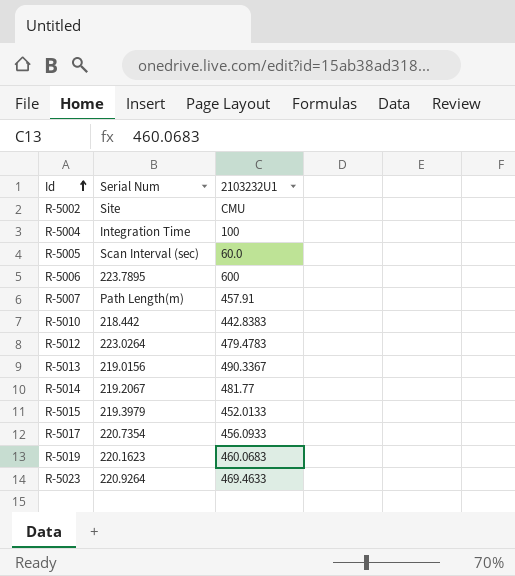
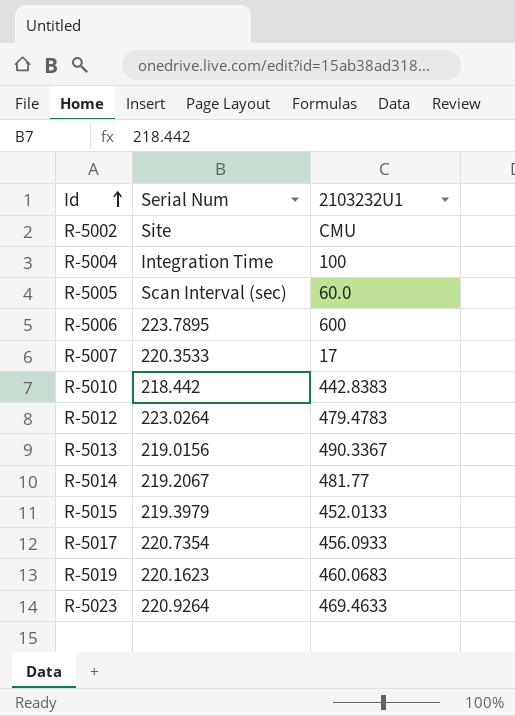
R-5007 | Serial Num: Path Length(m) -> 220.3533
R-5007 | 2103232U1: 457.91 -> 17

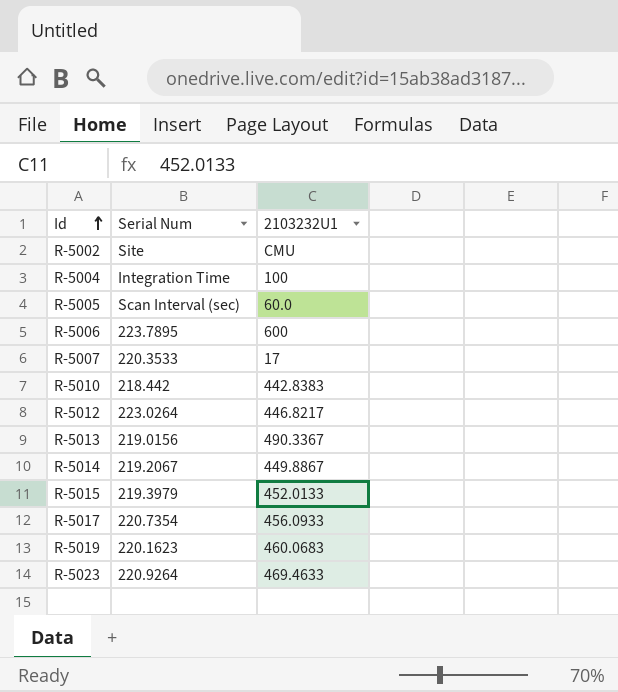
R-5012 | 2103232U1: 479.4783 -> 446.8217
R-5014 | 2103232U1: 481.77 -> 449.8867

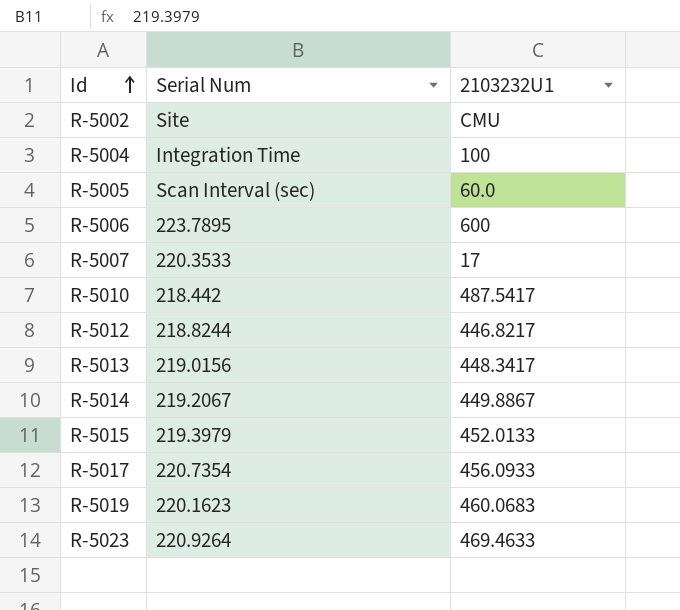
R-5010 | 2103232U1: 442.8383 -> 487.5417
R-5012 | Serial Num: 223.0264 -> 218.8244
R-5013 | 2103232U1: 490.3367 -> 448.3417

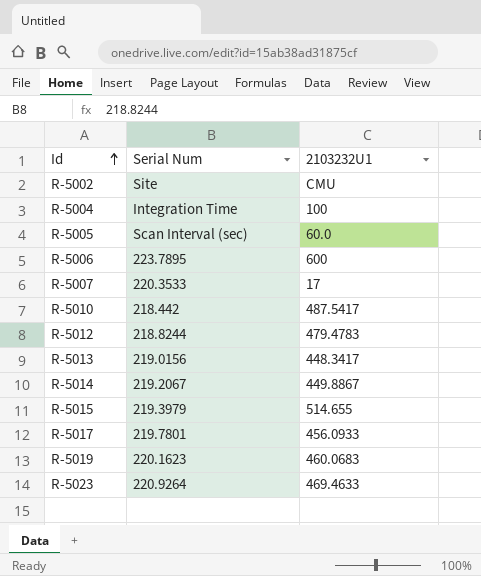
R-5012 | 2103232U1: 446.8217 -> 479.4783
R-5015 | 2103232U1: 452.0133 -> 514.655
R-5017 | Serial Num: 220.7354 -> 219.7801

